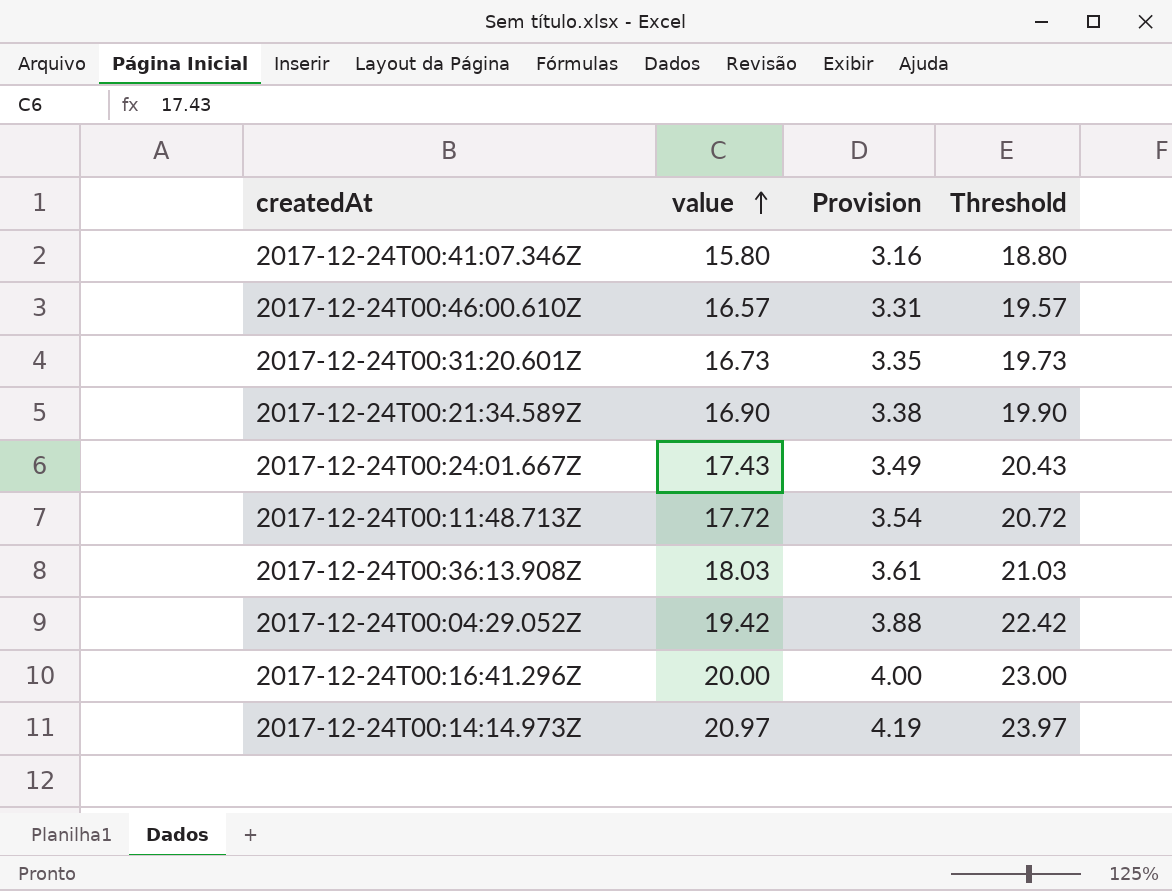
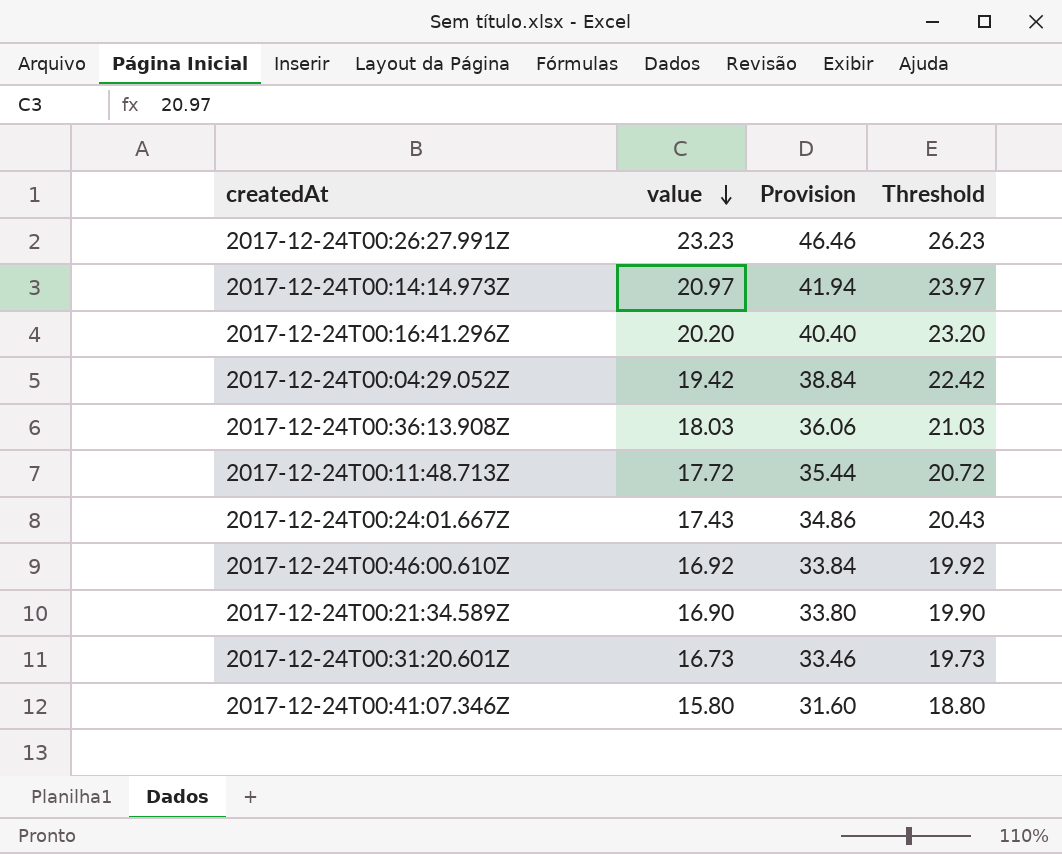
row order: value ascending -> value descending
column Provision | formula: [value] * 0.2 -> [value] * 2
row 2017-12-24T00:26:27.991Z: none -> 23.23 | 46.46 | 26.23
2017-12-24T00:16:41.296Z | value: 20.00 -> 20.20
2017-12-24T00:16:41.296Z | Threshold: 23.00 -> 23.20
2017-12-24T00:46:00.610Z | value: 16.57 -> 16.92
2017-12-24T00:46:00.610Z | Threshold: 19.57 -> 19.92

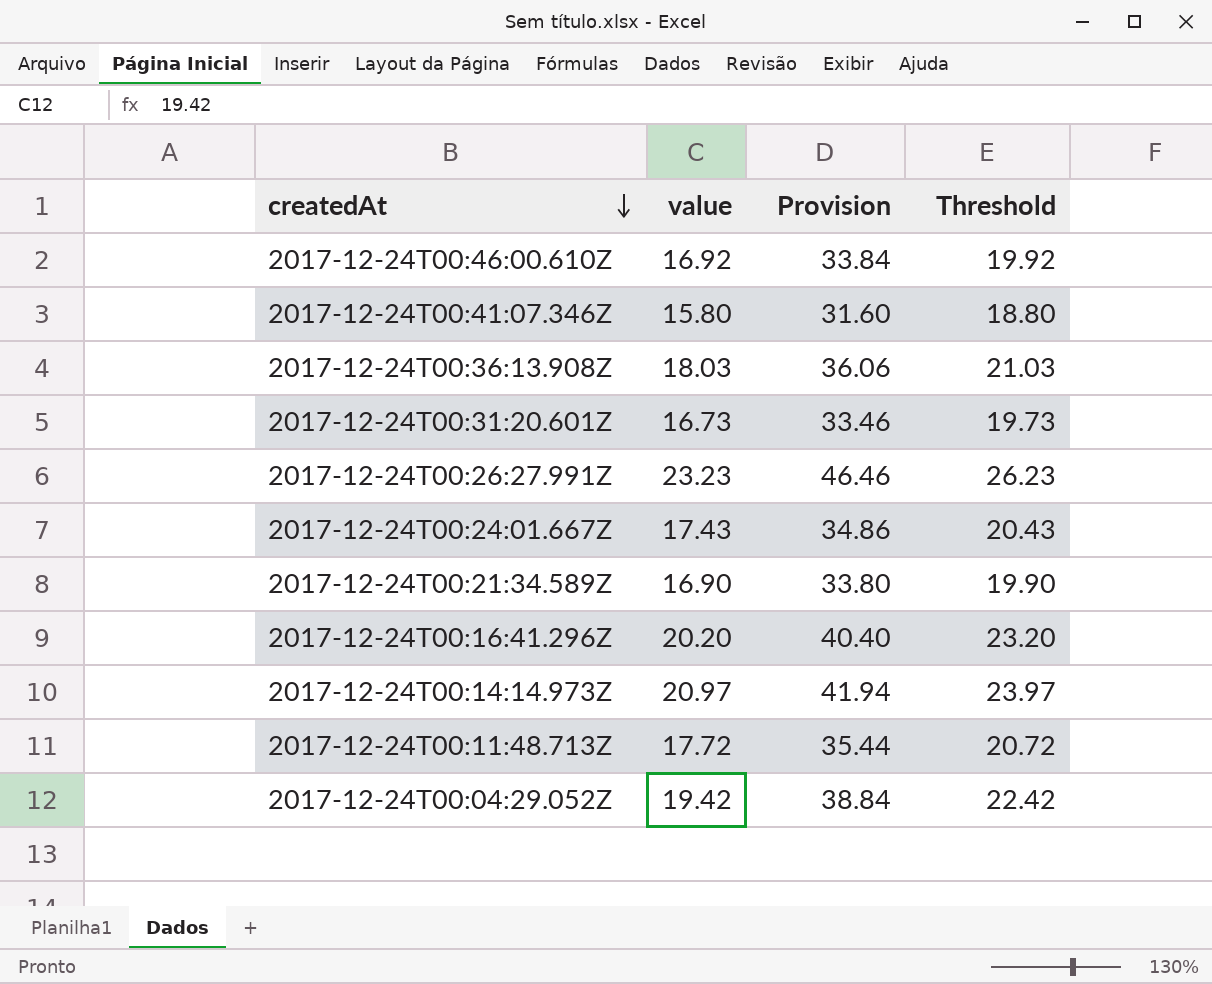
row order: value descending -> createdAt descending

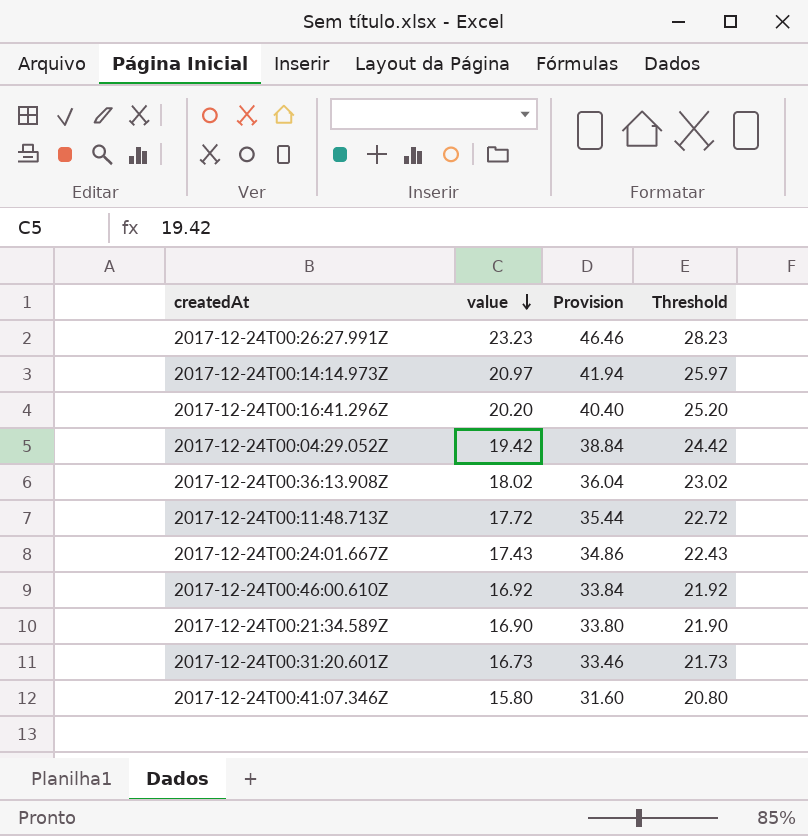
row order: createdAt descending -> value descending
column Threshold | formula: [value] + 3 -> [value] + 5
2017-12-24T00:36:13.908Z | value: 18.03 -> 18.02
2017-12-24T00:36:13.908Z | Provision: 36.06 -> 36.04

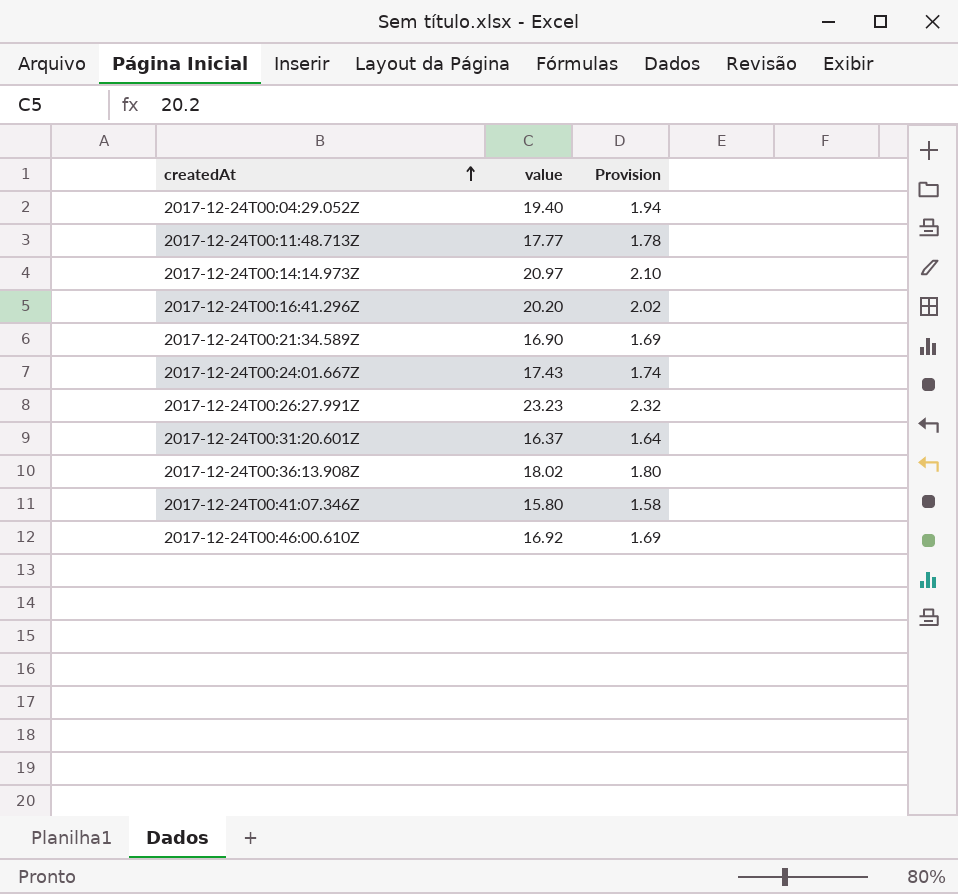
row order: value descending -> createdAt ascending
column Threshold | formula: [value] + 5 -> none
column Provision | formula: [value] * 2 -> [value] * 0.1
2017-12-24T00:04:29.052Z | value: 19.42 -> 19.40
2017-12-24T00:11:48.713Z | value: 17.72 -> 17.77
2017-12-24T00:31:20.601Z | value: 16.73 -> 16.37

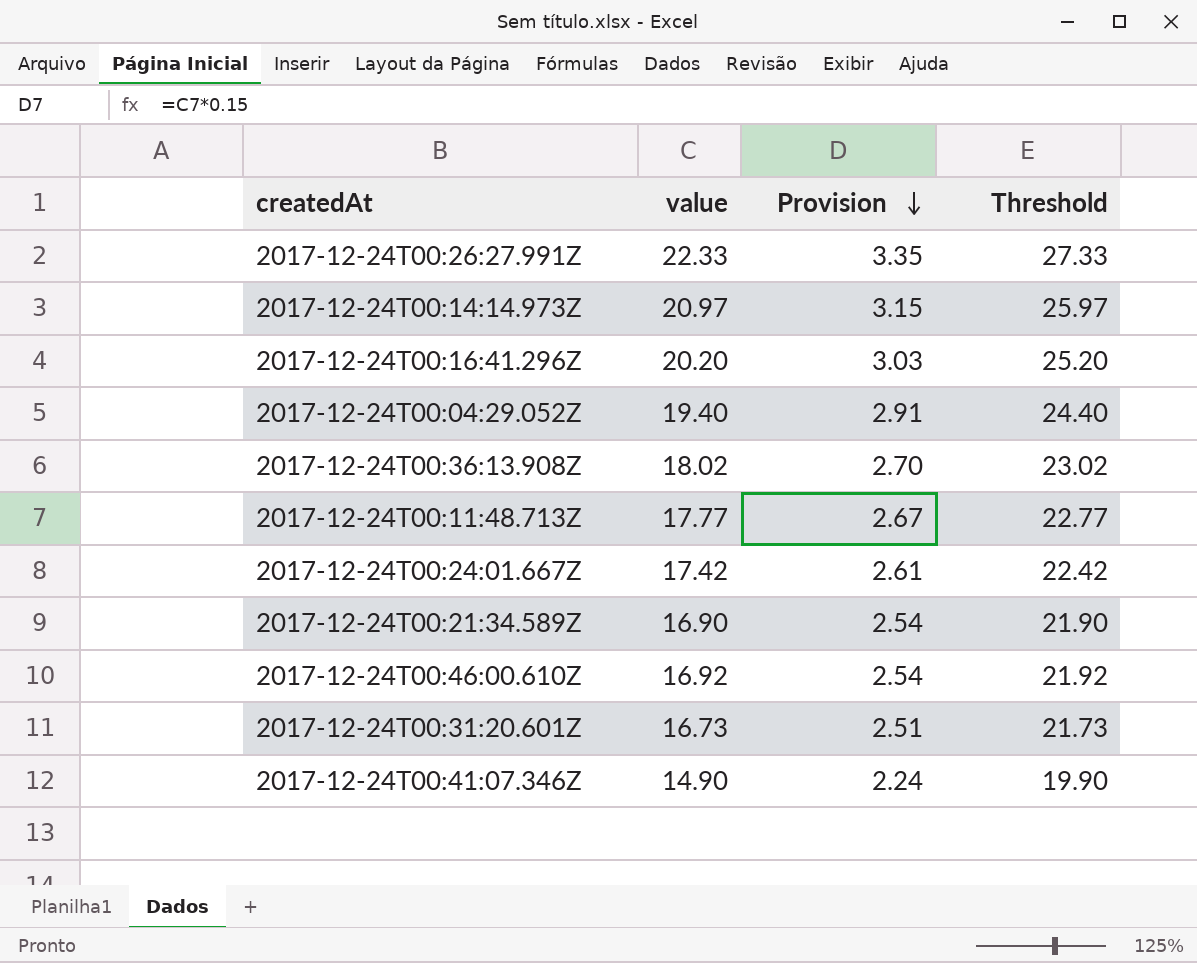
row order: createdAt ascending -> Provision descending
column Provision | formula: [value] * 0.1 -> [value] * 0.15
column Threshold | formula: none -> [value] + 5
2017-12-24T00:26:27.991Z | value: 23.23 -> 22.33
2017-12-24T00:24:01.667Z | value: 17.43 -> 17.42
2017-12-24T00:31:20.601Z | value: 16.37 -> 16.73
2017-12-24T00:41:07.346Z | value: 15.80 -> 14.90

